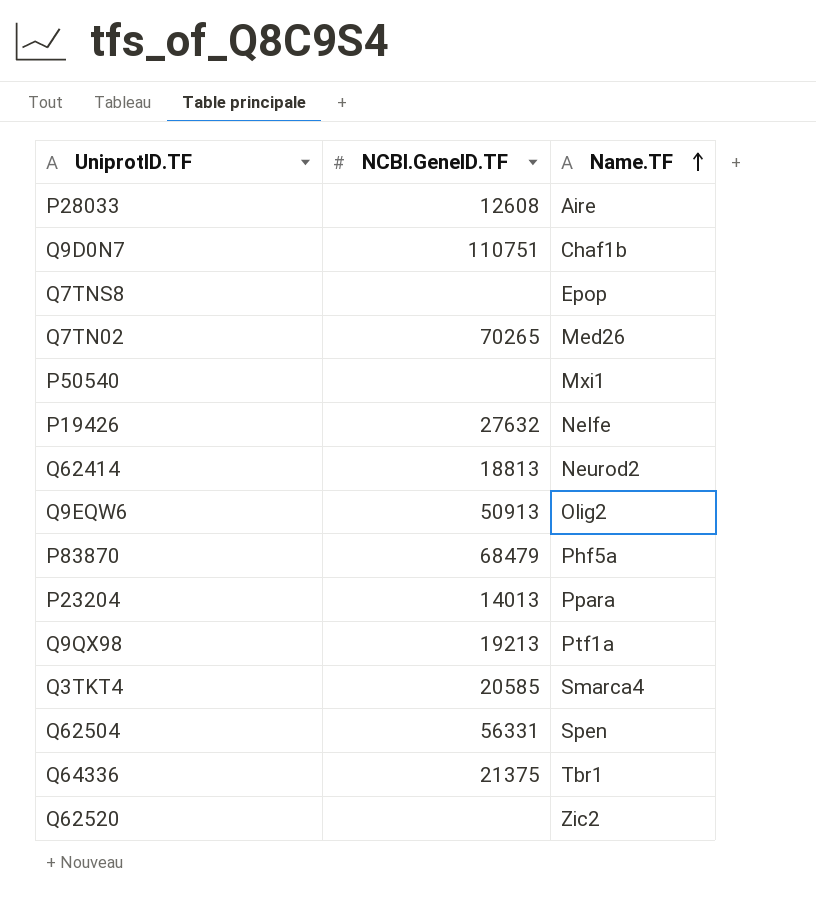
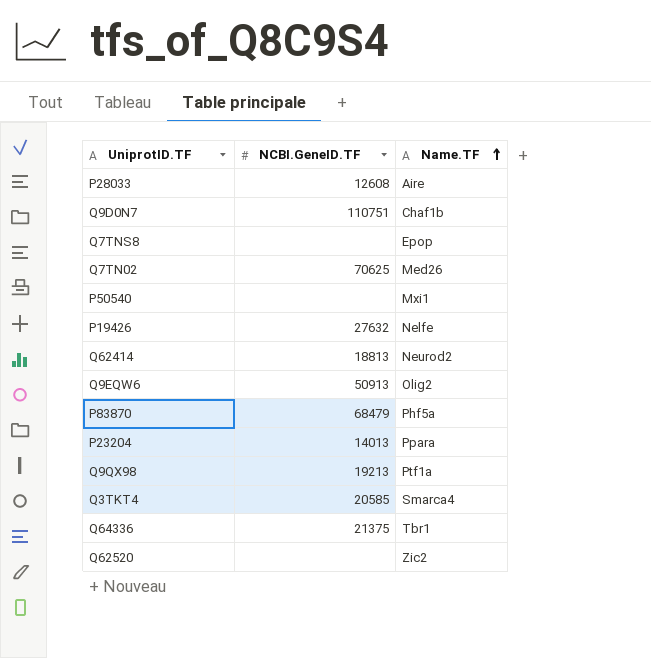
row Q62504: 56331 | Spen -> none
Q7TN02 | NCBI.GeneID.TF: 70265 -> 70625

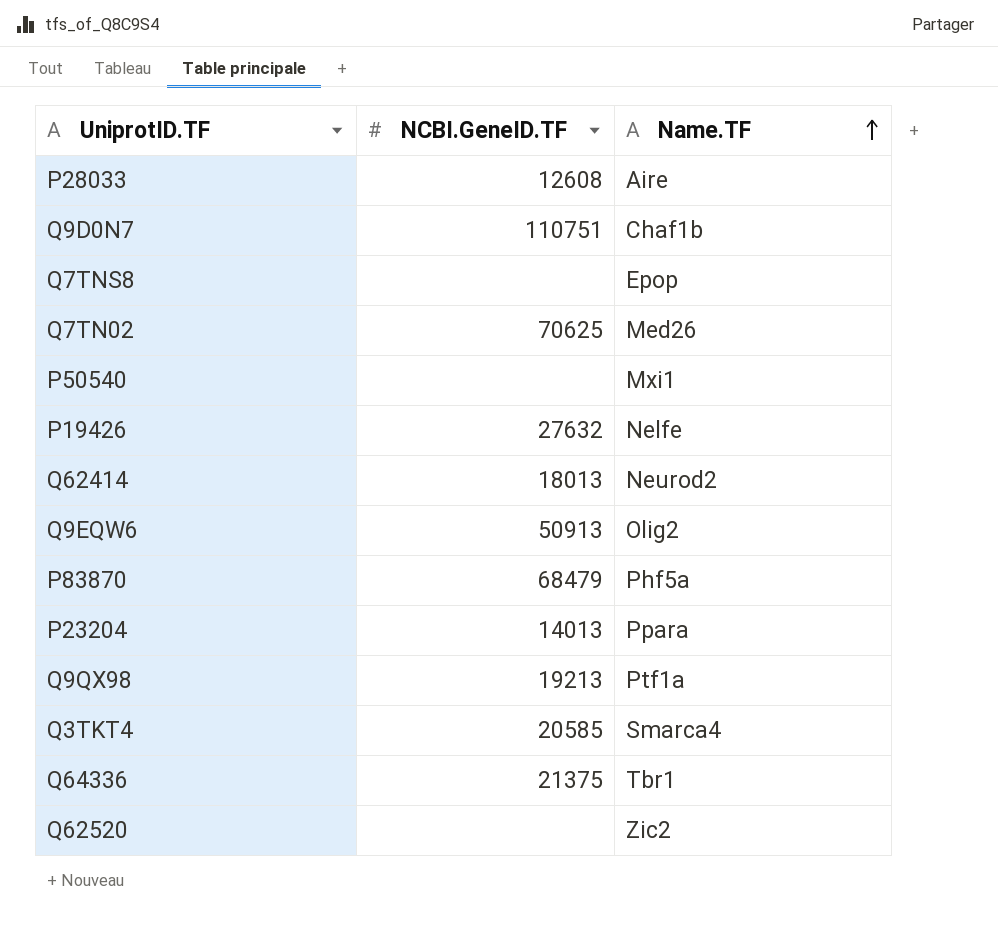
Q62414 | NCBI.GeneID.TF: 18813 -> 18013

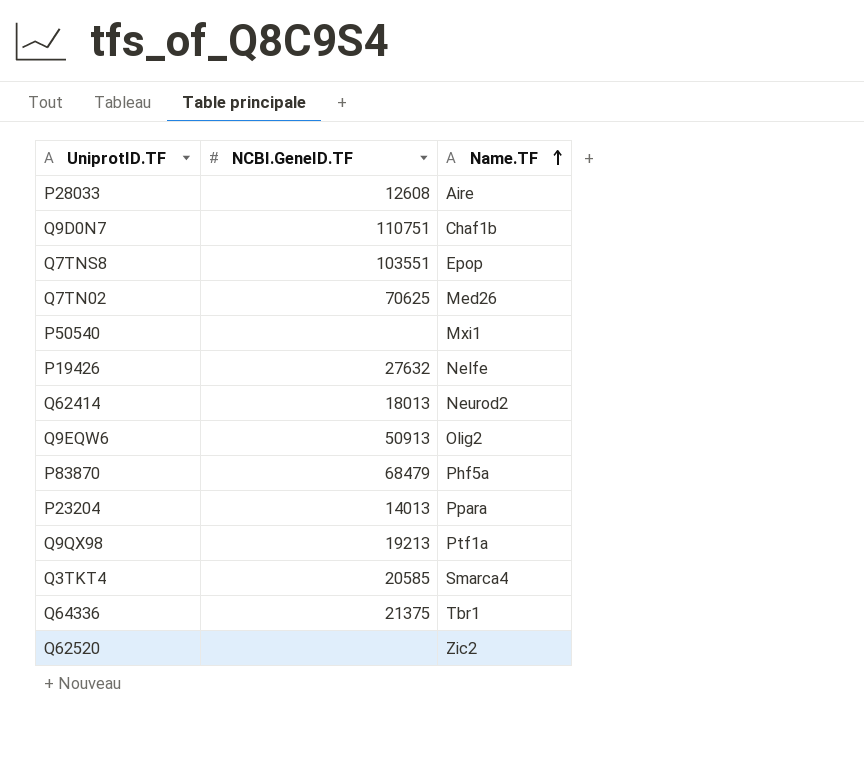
Q7TNS8 | NCBI.GeneID.TF: none -> 103551

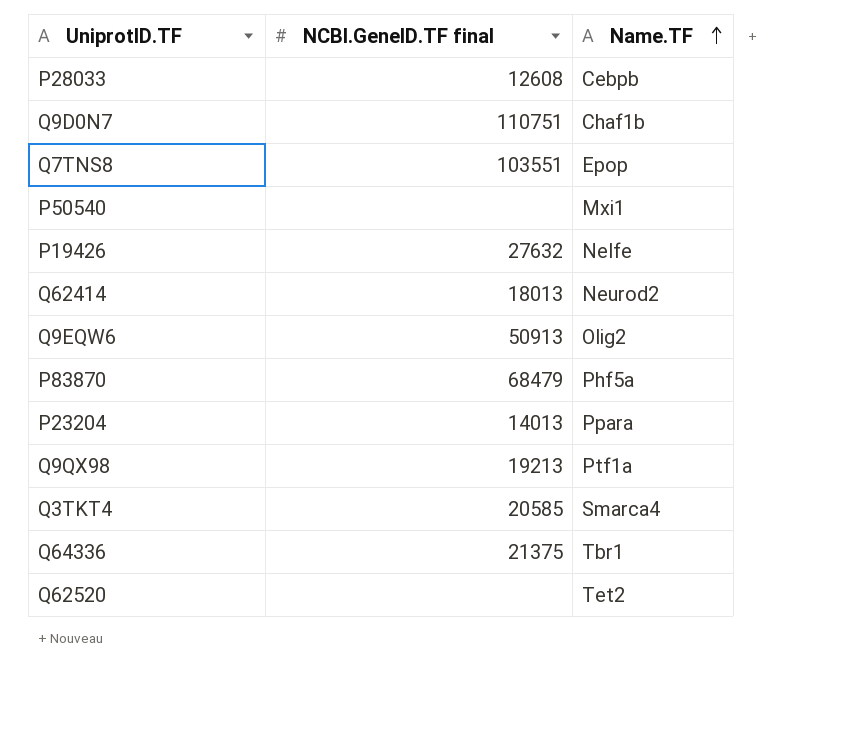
column name: NCBI.GeneID.TF -> NCBI.GeneID.TF final
row Q7TN02: 70625 | Med26 -> none
P28033 | Name.TF: Aire -> Cebpb
Q62520 | Name.TF: Zic2 -> Tet2

